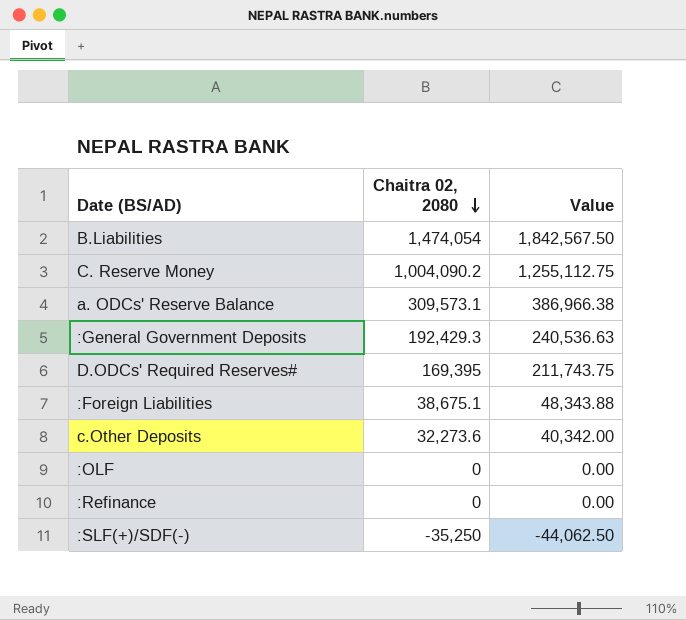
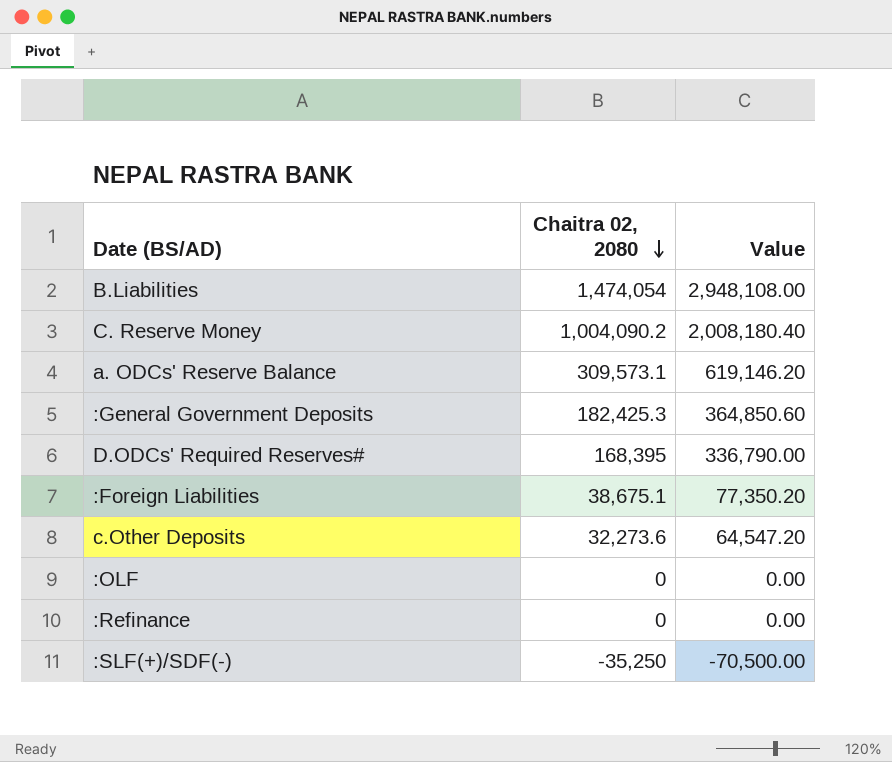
column Value | formula: [Chaitra 02, 2080] * 1.25 -> [Chaitra 02, 2080] * 2
:General Government Deposits | Chaitra 02, 2080: 192,429.3 -> 182,425.3
D.ODCs' Required Reserves# | Chaitra 02, 2080: 169,395 -> 168,395

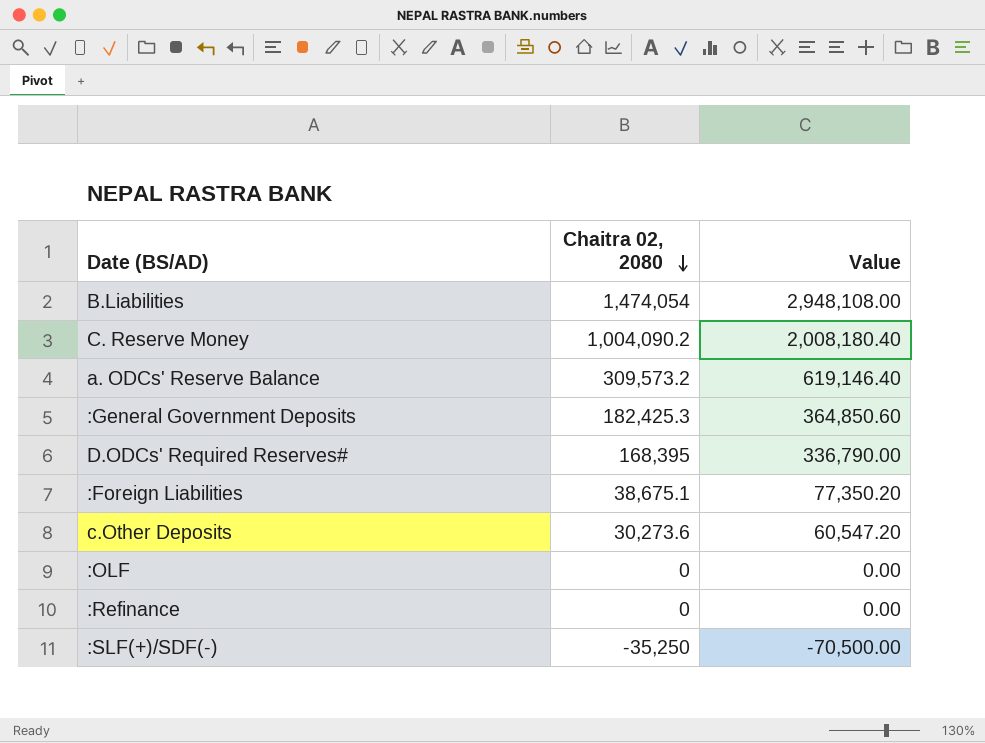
a. ODCs' Reserve Balance | Chaitra 02, 2080: 309,573.1 -> 309,573.2
a. ODCs' Reserve Balance | Value: 619,146.20 -> 619,146.40
c.Other Deposits | Chaitra 02, 2080: 32,273.6 -> 30,273.6
c.Other Deposits | Value: 64,547.20 -> 60,547.20

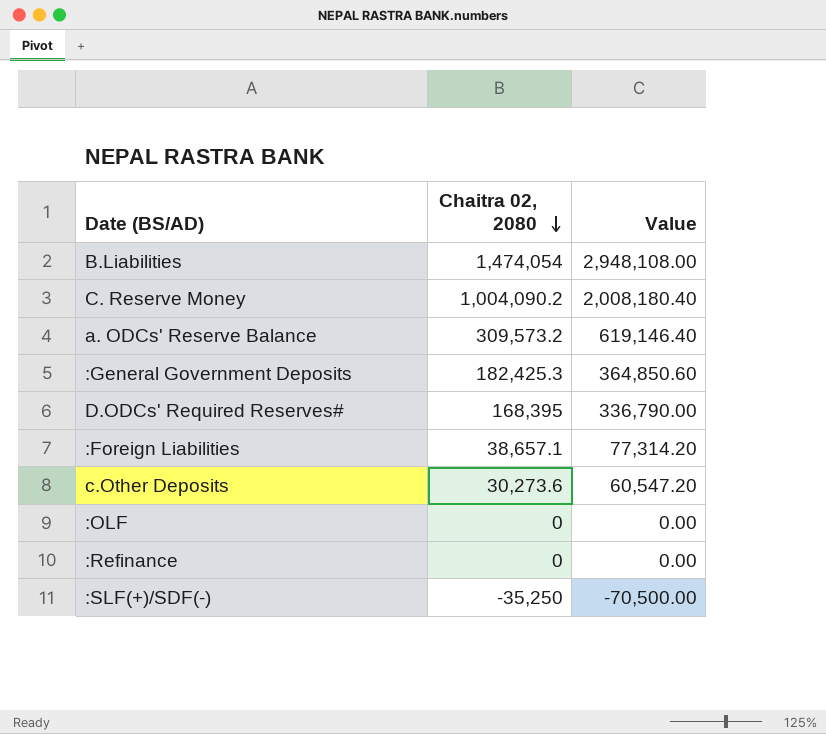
:Foreign Liabilities | Chaitra 02, 2080: 38,675.1 -> 38,657.1
:Foreign Liabilities | Value: 77,350.20 -> 77,314.20

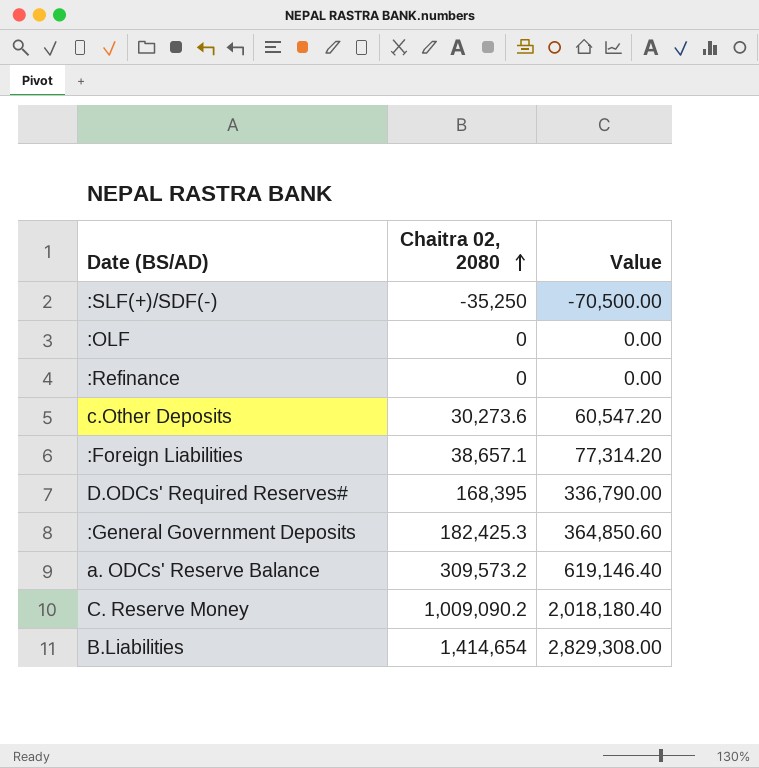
row order: Chaitra 02, 2080 descending -> Chaitra 02, 2080 ascending
C. Reserve Money | Chaitra 02, 2080: 1,004,090.2 -> 1,009,090.2
C. Reserve Money | Value: 2,008,180.40 -> 2,018,180.40
B.Liabilities | Chaitra 02, 2080: 1,474,054 -> 1,414,654
B.Liabilities | Value: 2,948,108.00 -> 2,829,308.00

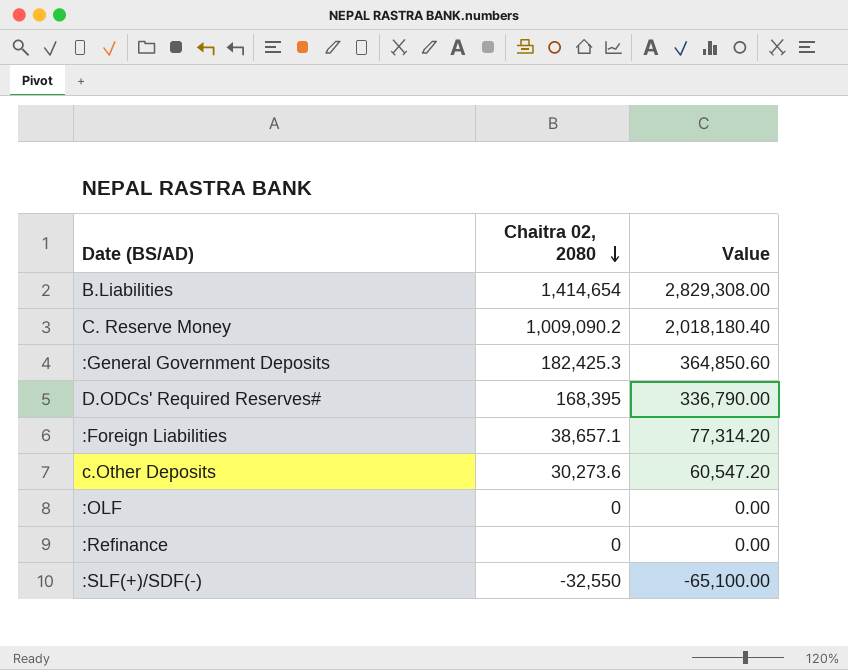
row order: Chaitra 02, 2080 ascending -> Chaitra 02, 2080 descending
row a. ODCs' Reserve Balance: 309,573.2 | 619,146.40 -> none
:SLF(+)/SDF(-) | Chaitra 02, 2080: -35,250 -> -32,550
:SLF(+)/SDF(-) | Value: -70,500.00 -> -65,100.00

